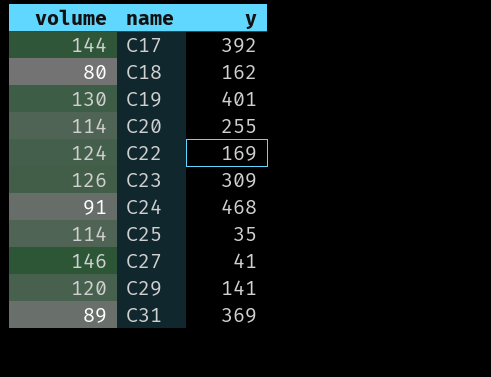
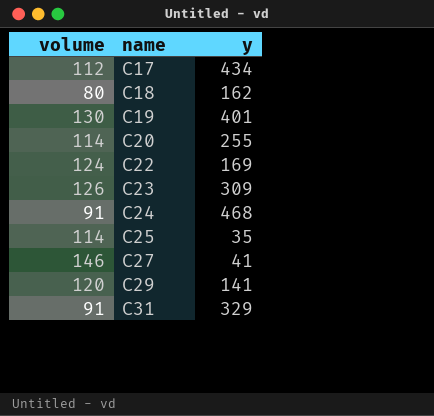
C17 | volume: 144 -> 112
C17 | y: 392 -> 434
C31 | volume: 89 -> 91
C31 | y: 369 -> 329

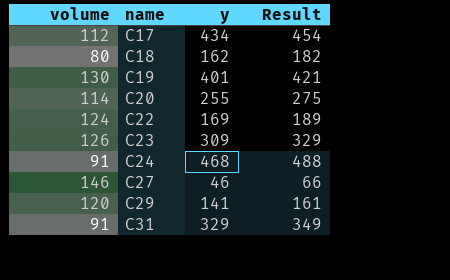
column Result | formula: none -> [y] + 20
row C25: 114 | 35 -> none
C27 | y: 41 -> 46

